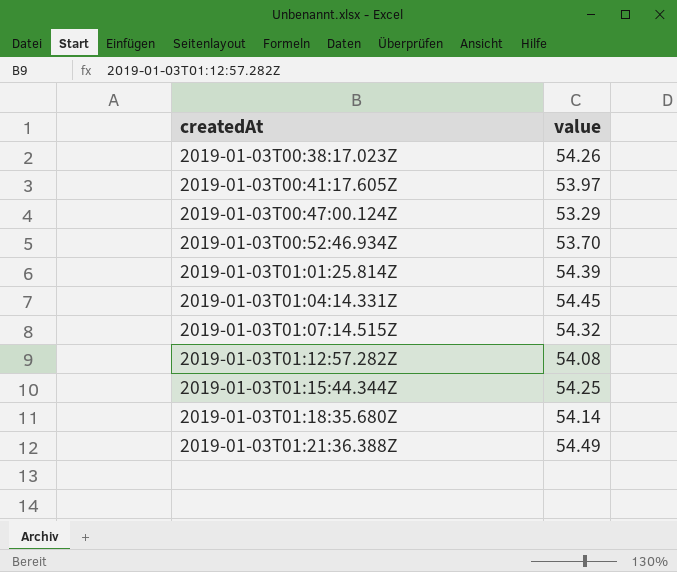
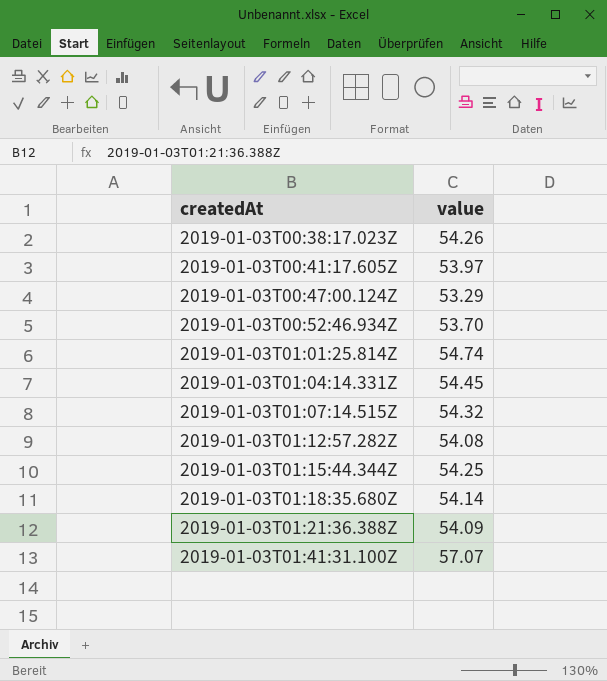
2019-01-03T01:01:25.814Z | value: 54.39 -> 54.74
2019-01-03T01:21:36.388Z | value: 54.49 -> 54.09
row 2019-01-03T01:41:31.100Z: none -> 57.07

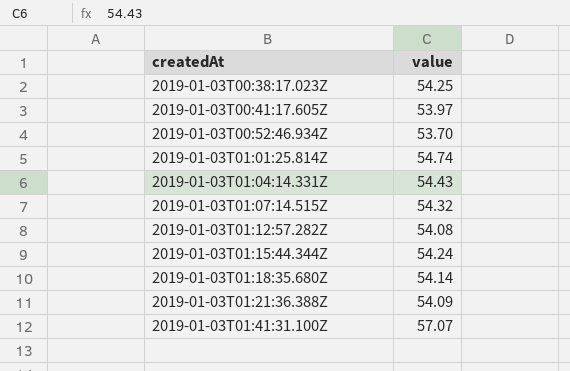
row 2019-01-03T00:47:00.124Z: 53.29 -> none
2019-01-03T00:38:17.023Z | value: 54.26 -> 54.25
2019-01-03T01:04:14.331Z | value: 54.45 -> 54.43
2019-01-03T01:15:44.344Z | value: 54.25 -> 54.24

